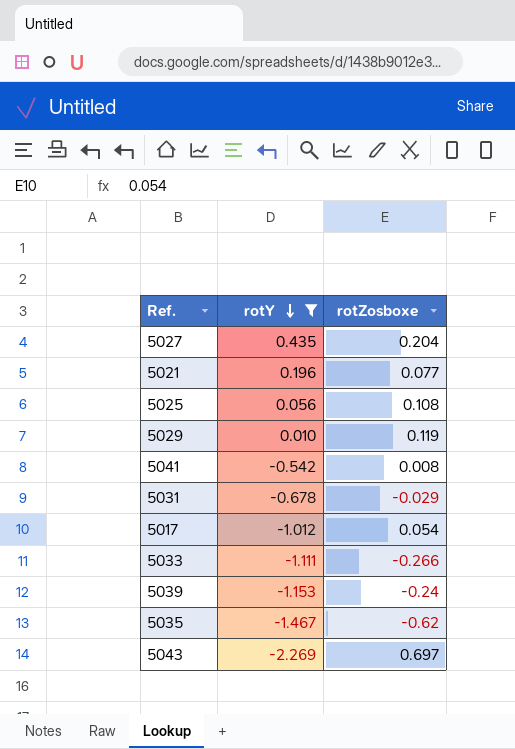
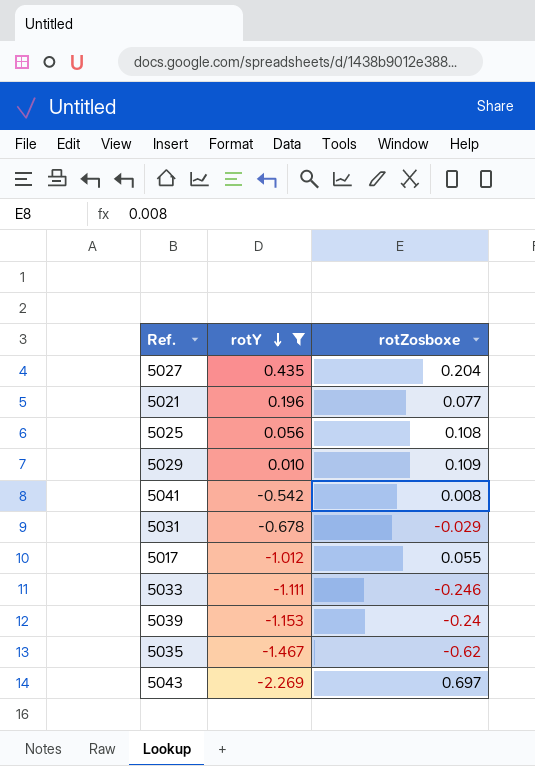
5029 | rotZosboxe: 0.119 -> 0.109
5017 | rotZosboxe: 0.054 -> 0.055
5033 | rotZosboxe: -0.266 -> -0.246

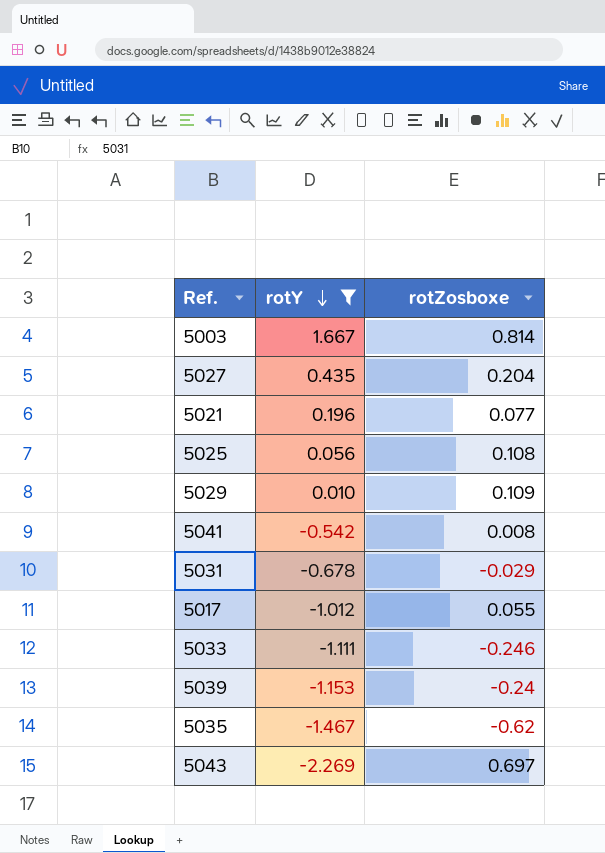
row 5003: none -> 1.667 | 0.814

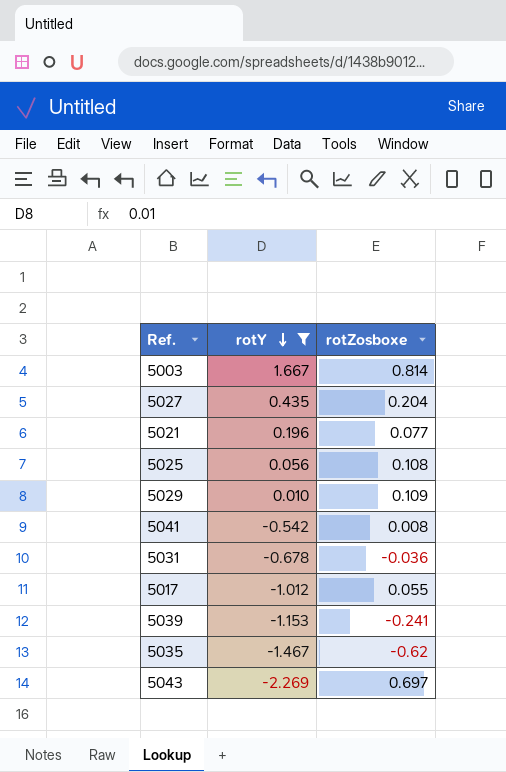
row 5033: -1.111 | -0.246 -> none
5031 | rotZosboxe: -0.029 -> -0.036
5039 | rotZosboxe: -0.24 -> -0.241

